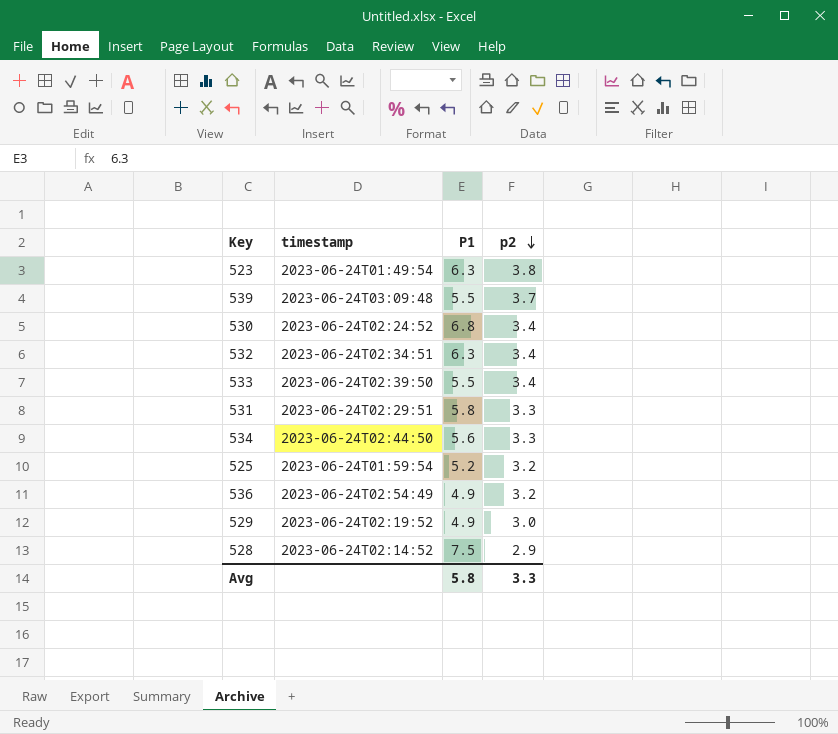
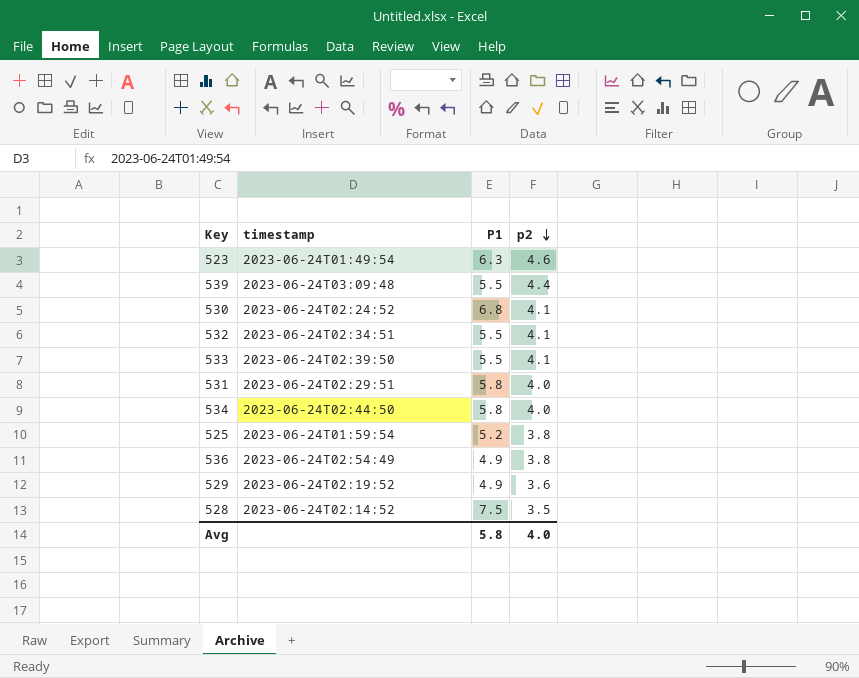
523 | p2: 3.8 -> 4.6
539 | p2: 3.7 -> 4.4
530 | p2: 3.4 -> 4.1
532 | P1: 6.3 -> 5.5
532 | p2: 3.4 -> 4.1
533 | p2: 3.4 -> 4.1
531 | p2: 3.3 -> 4.0
534 | P1: 5.6 -> 5.8
534 | p2: 3.3 -> 4.0
525 | p2: 3.2 -> 3.8
536 | p2: 3.2 -> 3.8
529 | p2: 3.0 -> 3.6
528 | p2: 2.9 -> 3.5
Avg | p2: 3.3 -> 4.0

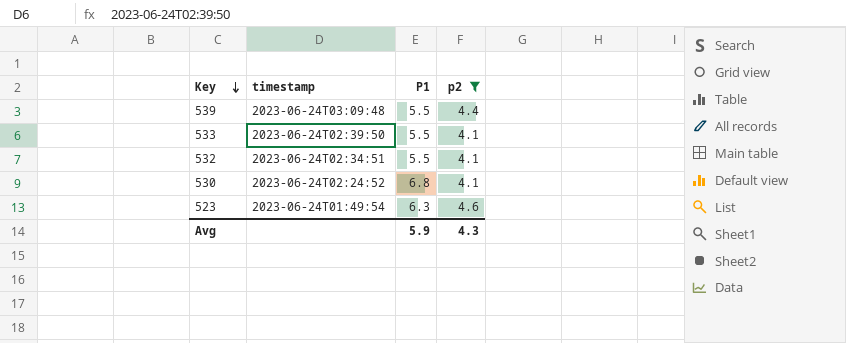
filter: none -> p2 >= 4.1
row order: p2 descending -> Key descending
Avg | P1: 5.8 -> 5.9
Avg | p2: 4.0 -> 4.3

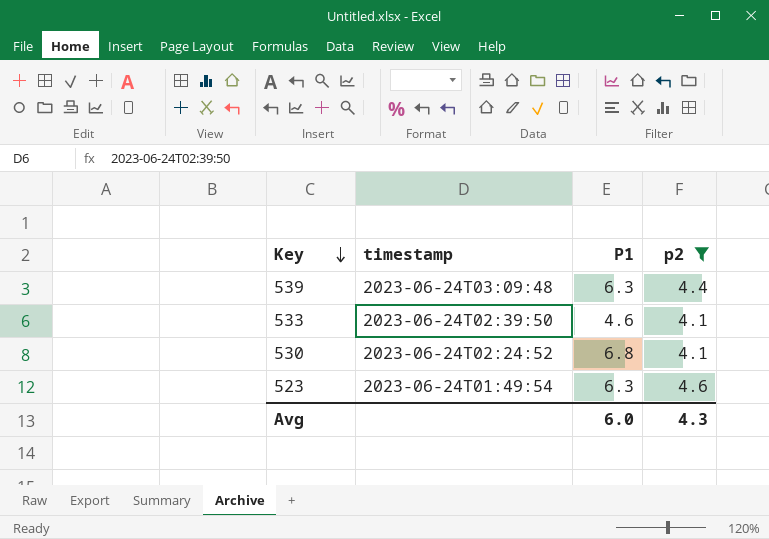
row 532: 2023-06-24T02:34:51 | 5.5 | 4.1 -> none
539 | P1: 5.5 -> 6.3
533 | P1: 5.5 -> 4.6
Avg | P1: 5.9 -> 6.0

